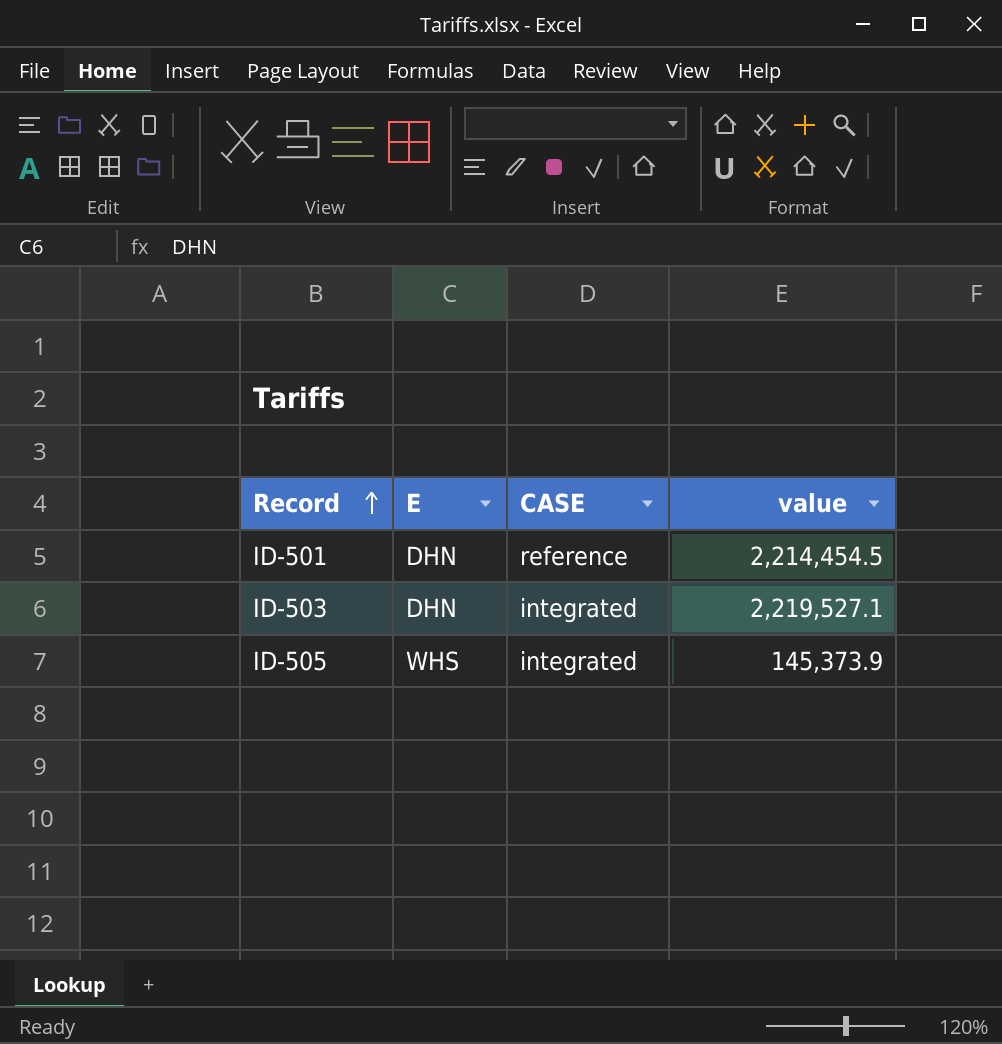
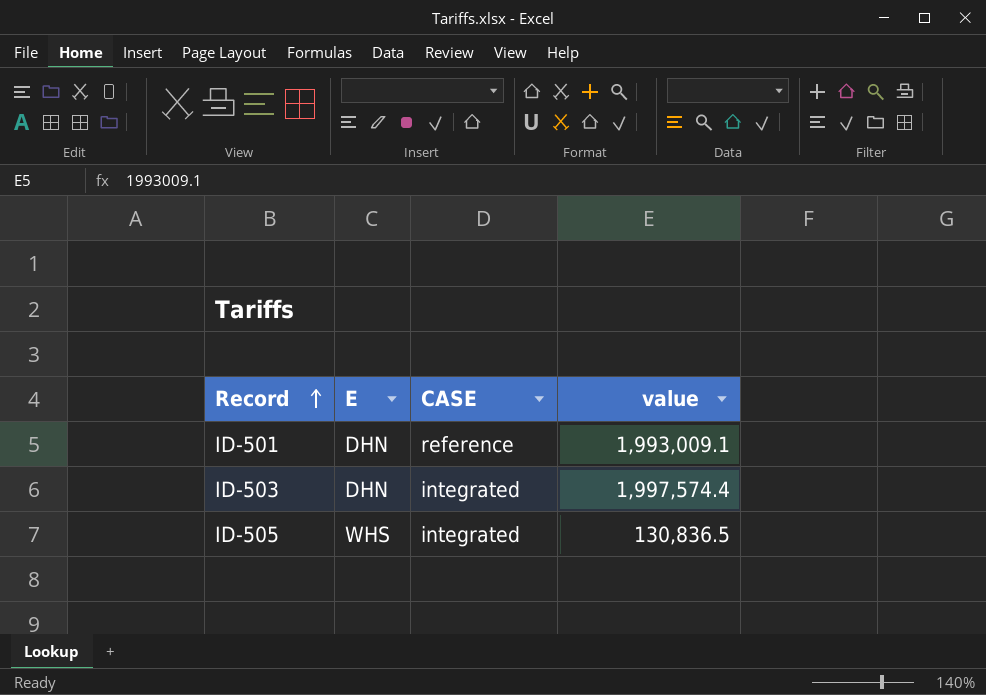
ID-501 | value: 2,214,454.5 -> 1,993,009.1
ID-503 | value: 2,219,527.1 -> 1,997,574.4
ID-505 | value: 145,373.9 -> 130,836.5

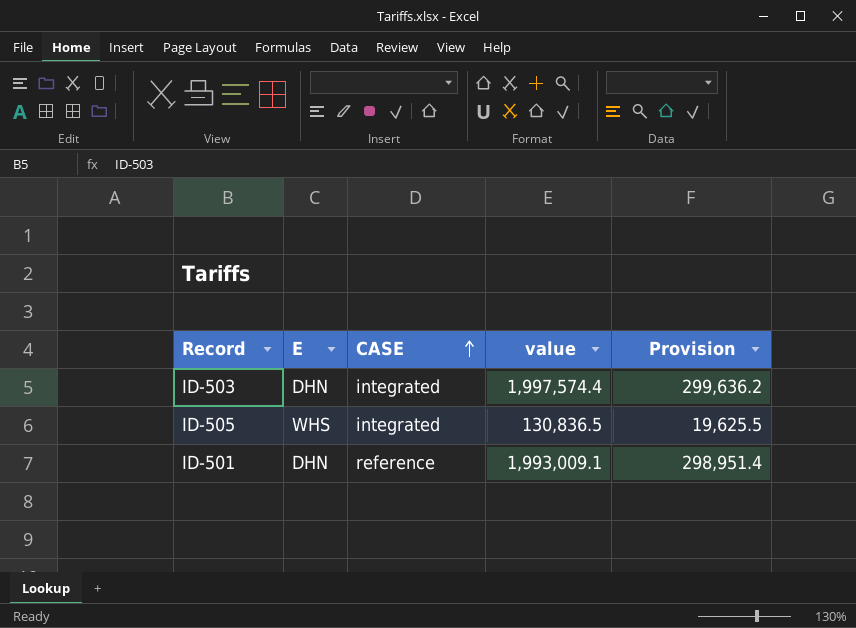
row order: Record ascending -> CASE ascending
column Provision | formula: none -> [value] * 0.15

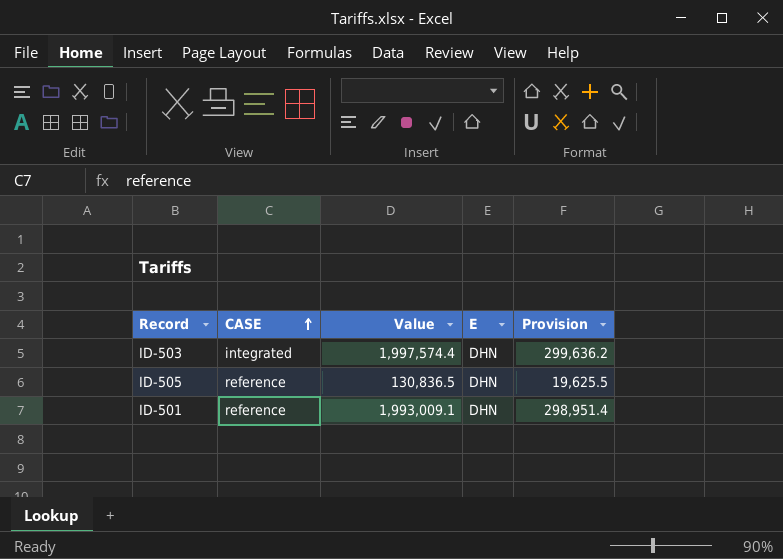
column name: value -> Value
column E | position: 2 -> 4
ID-505 | CASE: integrated -> reference
ID-505 | E: WHS -> DHN

